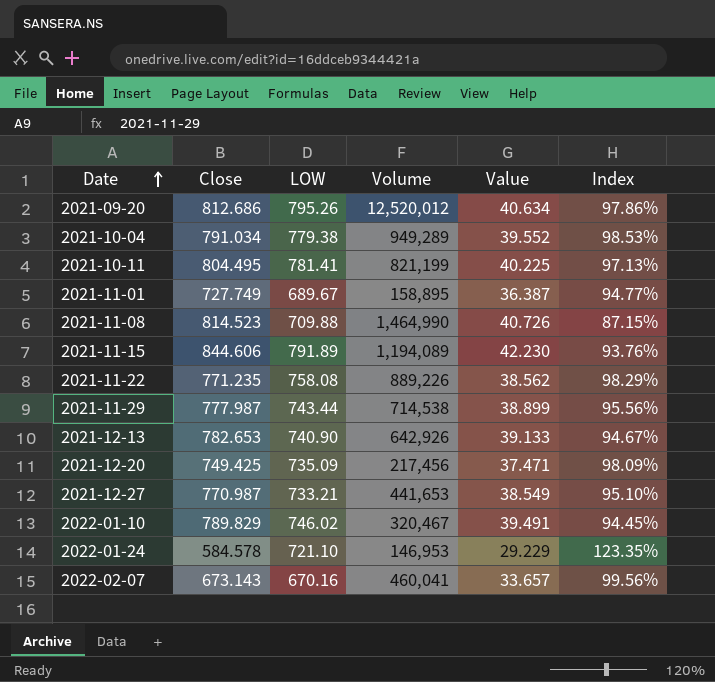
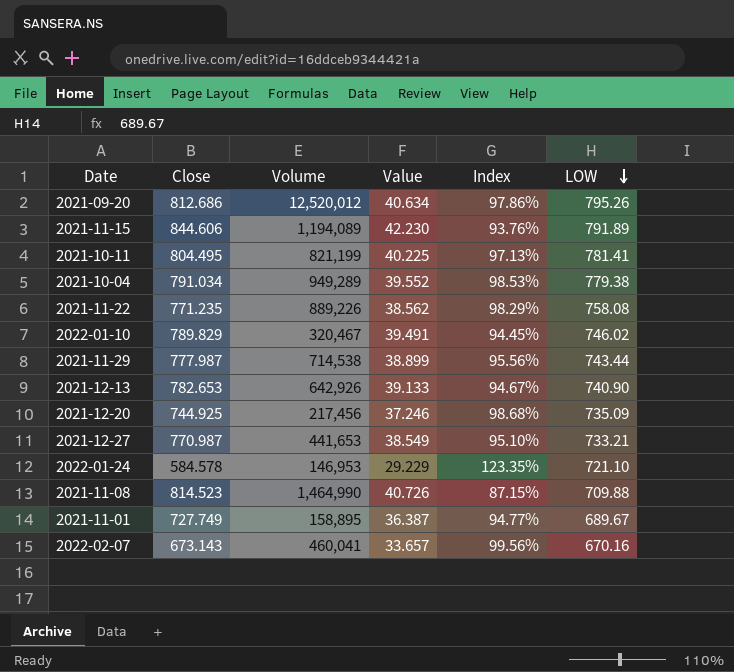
row order: Date ascending -> LOW descending
column LOW | position: 3 -> 6
2021-12-20 | Close: 749.425 -> 744.925
2021-12-20 | Value: 37.471 -> 37.246
2021-12-20 | Index: 98.09% -> 98.68%

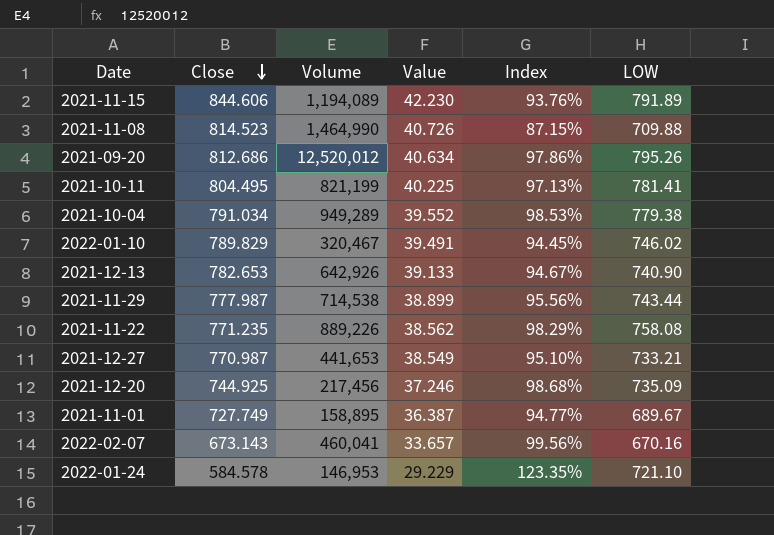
row order: LOW descending -> Close descending

